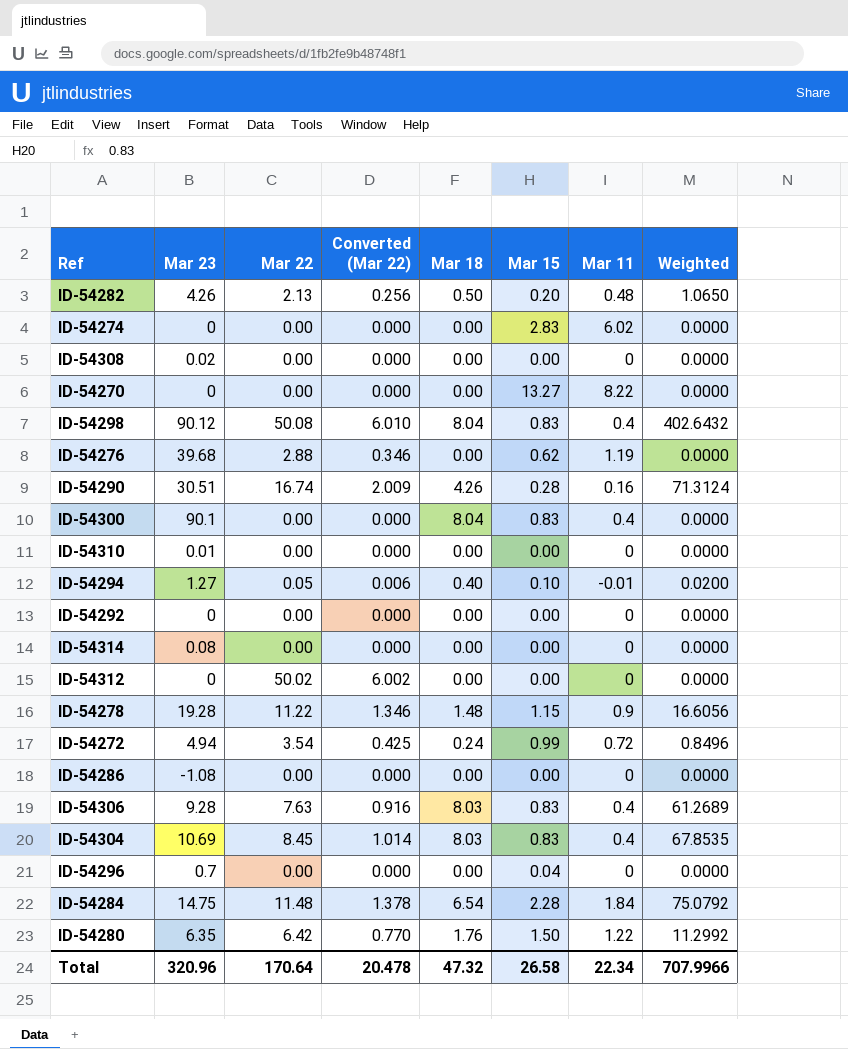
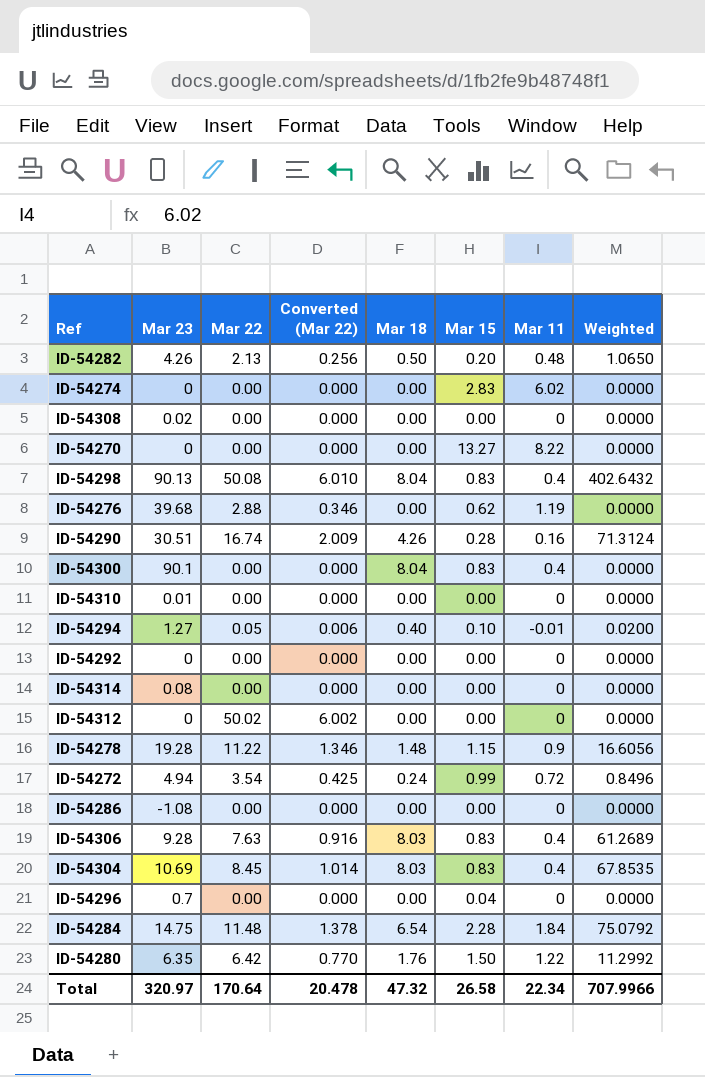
ID-54298 | Mar 23: 90.12 -> 90.13
Total | Mar 23: 320.96 -> 320.97

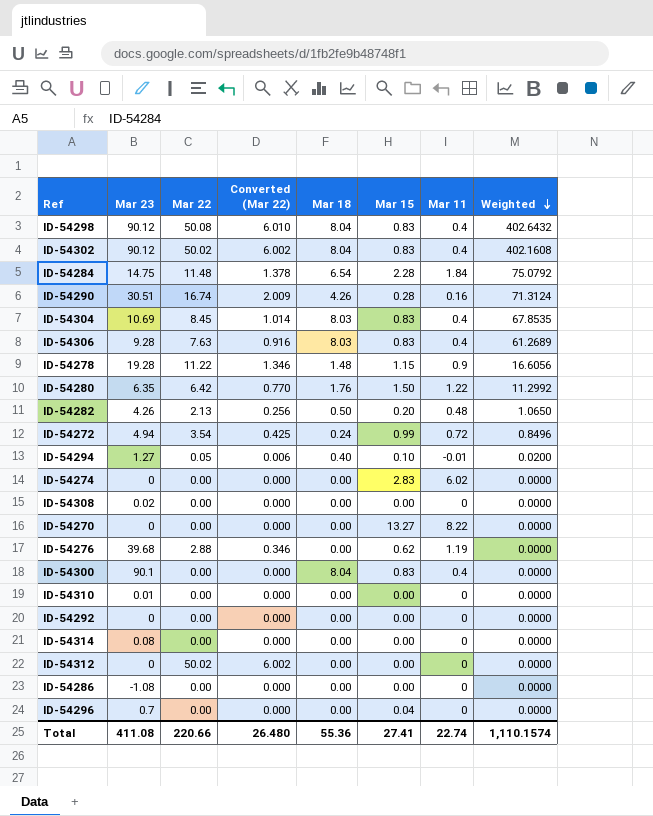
row order: none -> Weighted descending
ID-54298 | Mar 23: 90.13 -> 90.12
row ID-54302: none -> 90.12 | 50.02 | 6.002 | 8.04 | 0.83 | 0.4 | 402.1608
Total | Mar 23: 320.97 -> 411.08
Total | Mar 22: 170.64 -> 220.66
Total | Converted (Mar 22): 20.478 -> 26.480
Total | Mar 18: 47.32 -> 55.36
Total | Mar 15: 26.58 -> 27.41
Total | Mar 11: 22.34 -> 22.74
Total | Weighted: 707.9966 -> 1,110.1574

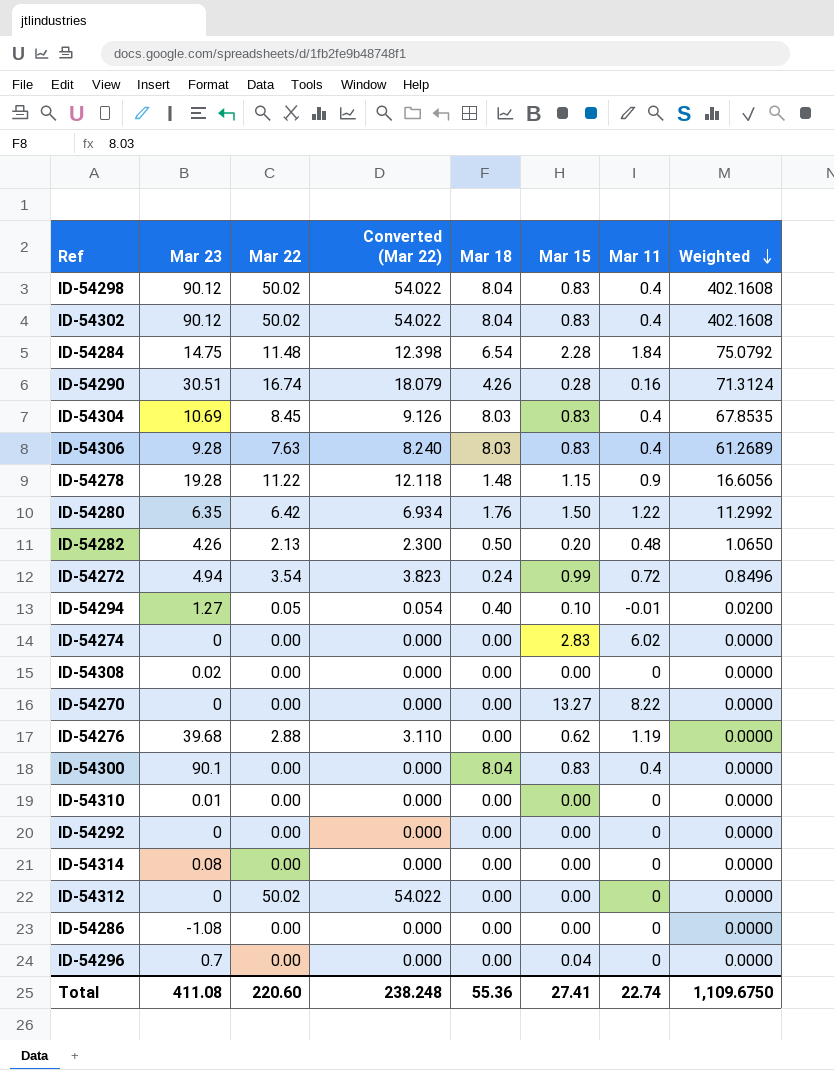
column Converted (Mar 22) | formula: [Mar 22] * 0.12 -> [Mar 22] * 1.08
ID-54298 | Mar 22: 50.08 -> 50.02
ID-54298 | Weighted: 402.6432 -> 402.1608
Total | Mar 22: 220.66 -> 220.60
Total | Converted (Mar 22): 26.480 -> 238.248
Total | Weighted: 1,110.1574 -> 1,109.6750

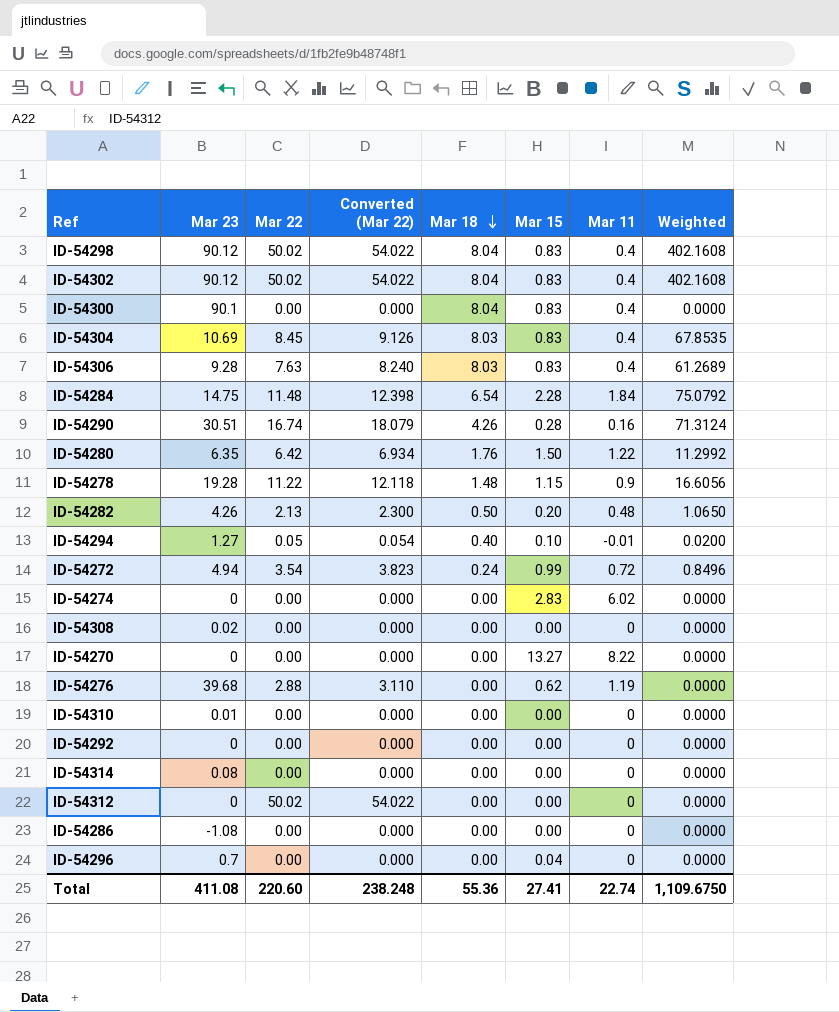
row order: Weighted descending -> Mar 18 descending

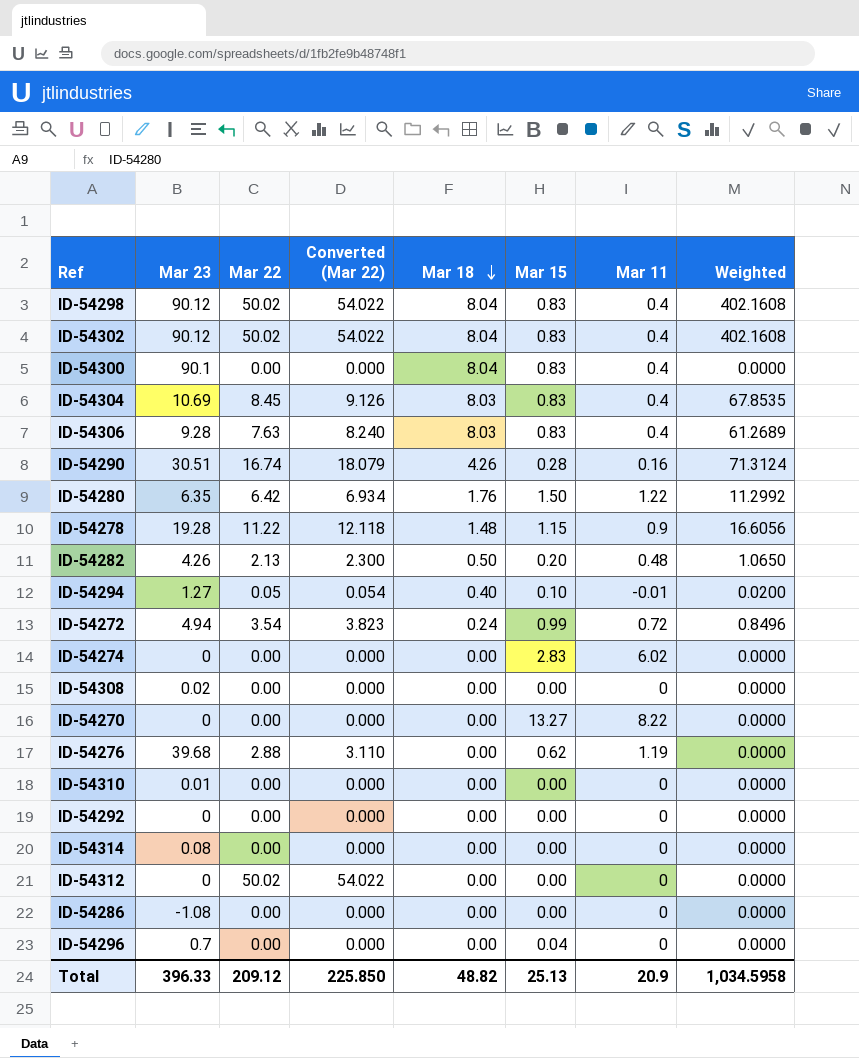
row ID-54284: 14.75 | 11.48 | 12.398 | 6.54 | 2.28 | 1.84 | 75.0792 -> none
Total | Mar 23: 411.08 -> 396.33
Total | Mar 22: 220.60 -> 209.12
Total | Converted (Mar 22): 238.248 -> 225.850
Total | Mar 18: 55.36 -> 48.82
Total | Mar 15: 27.41 -> 25.13
Total | Mar 11: 22.74 -> 20.9
Total | Weighted: 1,109.6750 -> 1,034.5958

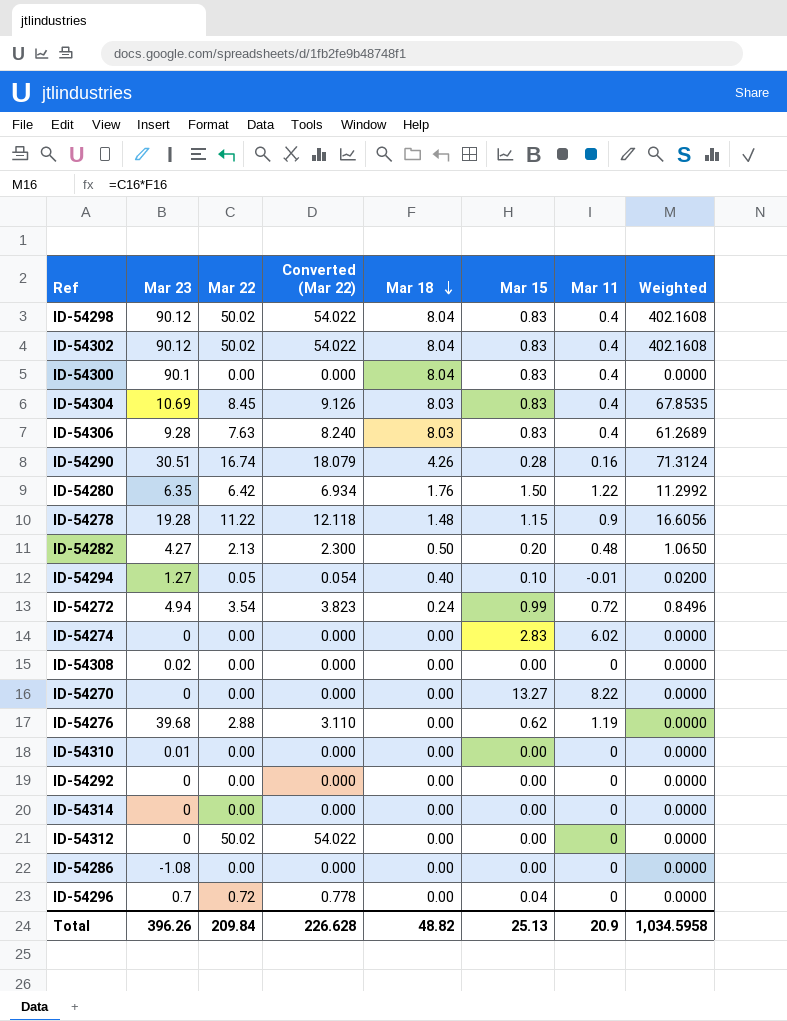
ID-54282 | Mar 23: 4.26 -> 4.27
ID-54314 | Mar 23: 0.08 -> 0
ID-54296 | Mar 22: 0.00 -> 0.72
ID-54296 | Converted (Mar 22): 0.000 -> 0.778
Total | Mar 23: 396.33 -> 396.26
Total | Mar 22: 209.12 -> 209.84
Total | Converted (Mar 22): 225.850 -> 226.628

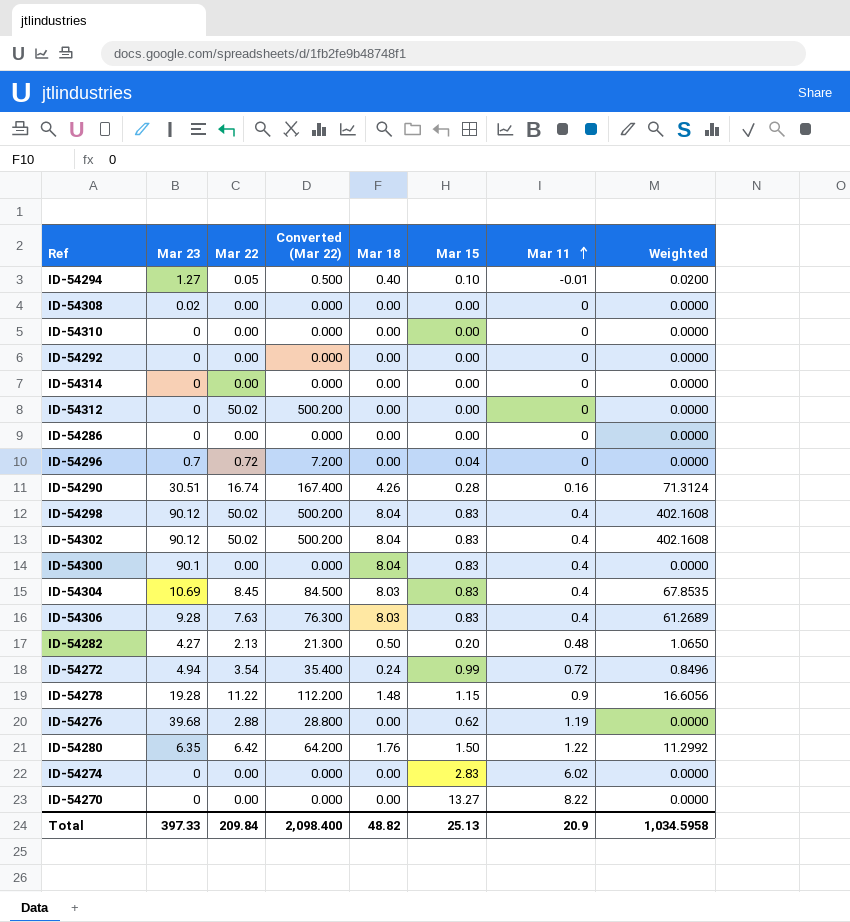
row order: Mar 18 descending -> Mar 11 ascending
column Converted (Mar 22) | formula: [Mar 22] * 1.08 -> [Mar 22] * 10
ID-54310 | Mar 23: 0.01 -> 0
ID-54286 | Mar 23: -1.08 -> 0
Total | Mar 23: 396.26 -> 397.33
Total | Converted (Mar 22): 226.628 -> 2,098.400

